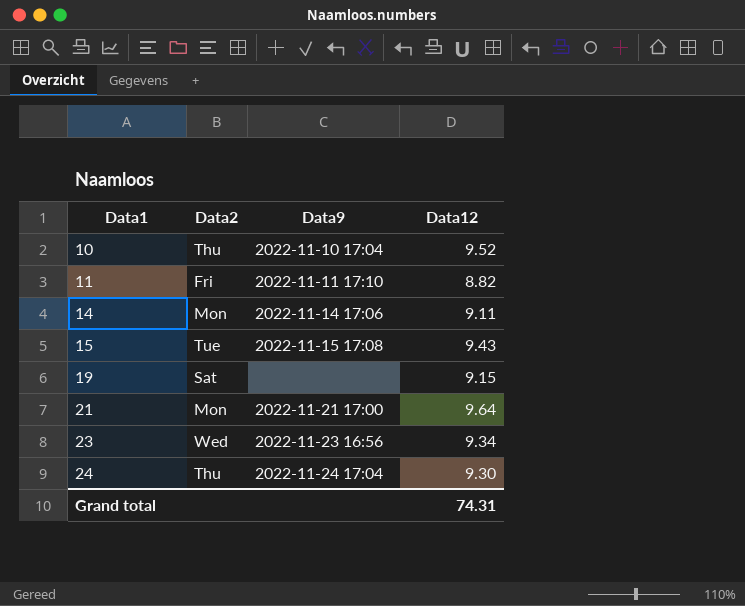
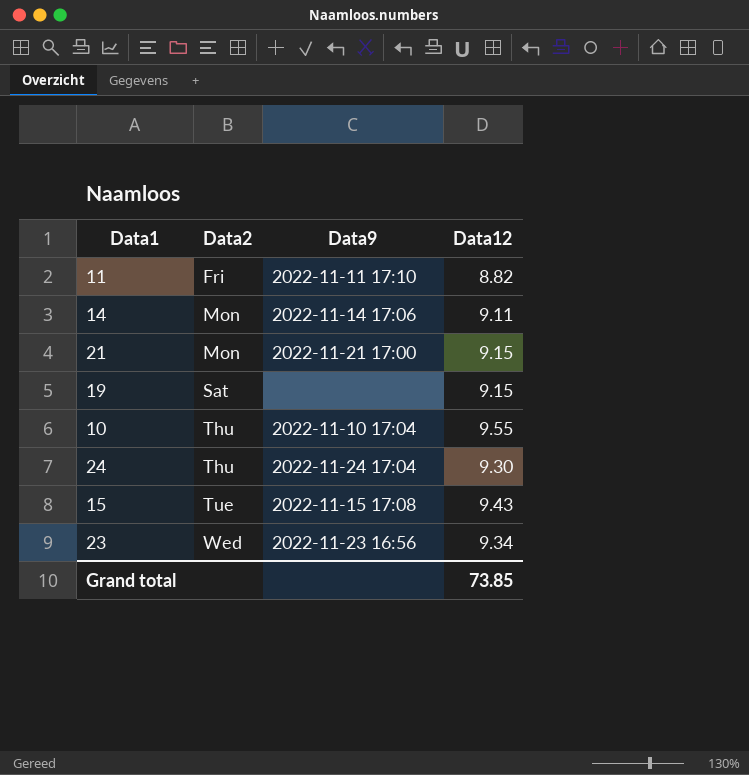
row order: Data1 ascending -> Data2 ascending
21 | Data12: 9.64 -> 9.15
10 | Data12: 9.52 -> 9.55
Grand total | Data12: 74.31 -> 73.85

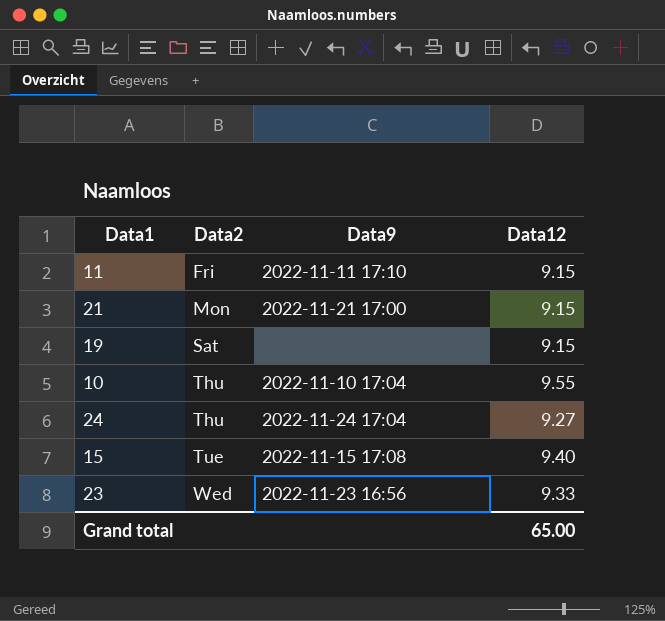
row 14: Mon | 2022-11-14 17:06 | 9.11 -> none
11 | Data12: 8.82 -> 9.15
24 | Data12: 9.30 -> 9.27
15 | Data12: 9.43 -> 9.40
23 | Data12: 9.34 -> 9.33
Grand total | Data12: 73.85 -> 65.00

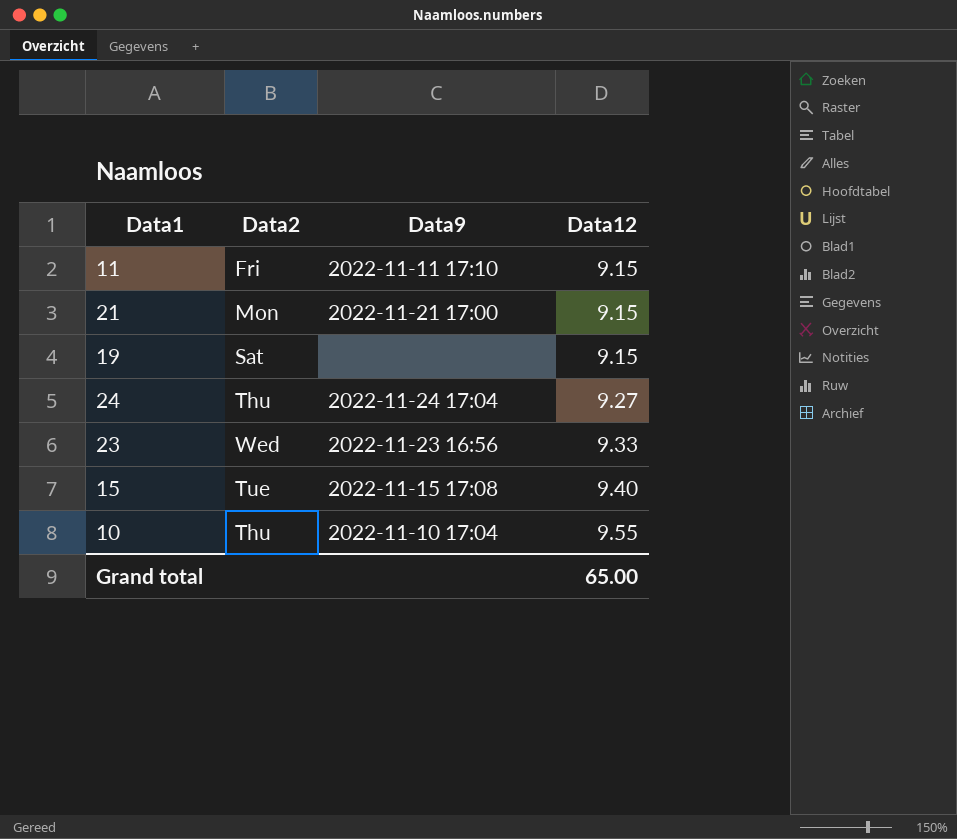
row order: Data2 ascending -> Data12 ascending

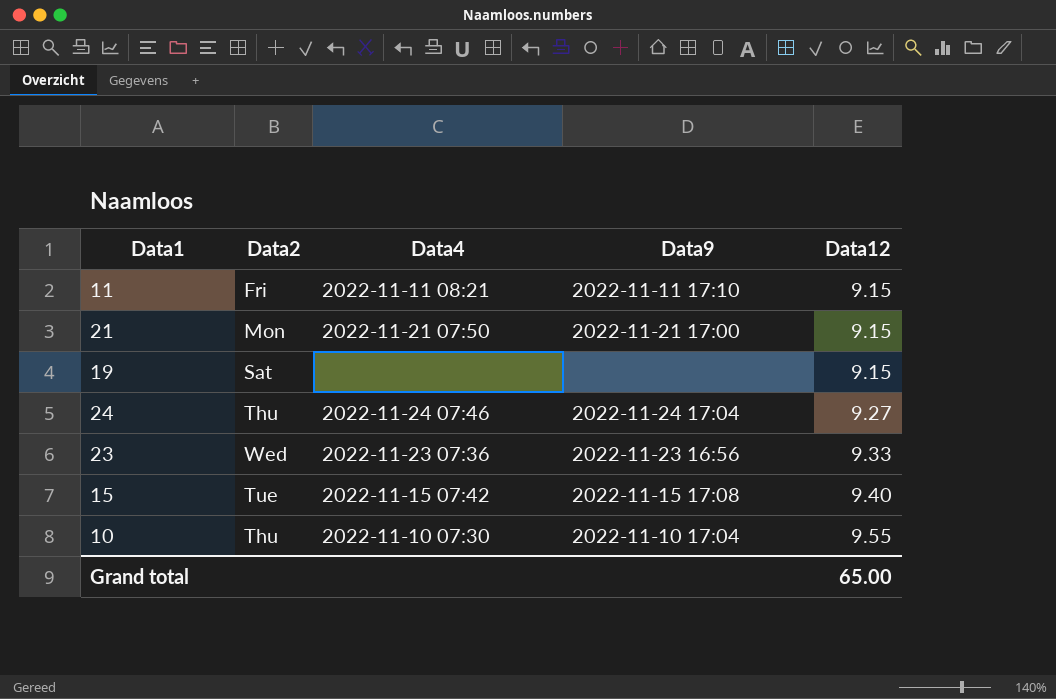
column Data4 | position: none -> 3

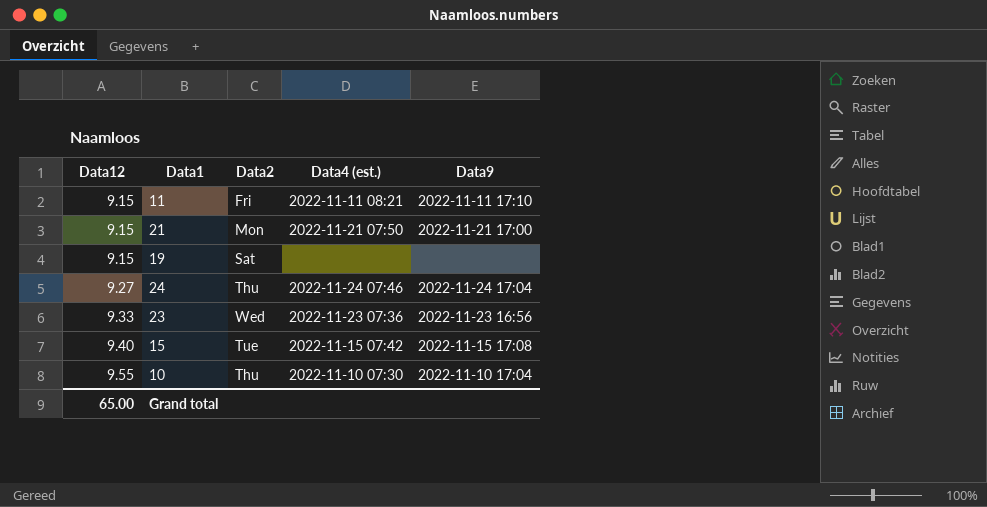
column Data12 | position: 5 -> 1
column name: Data4 -> Data4 (est.)

